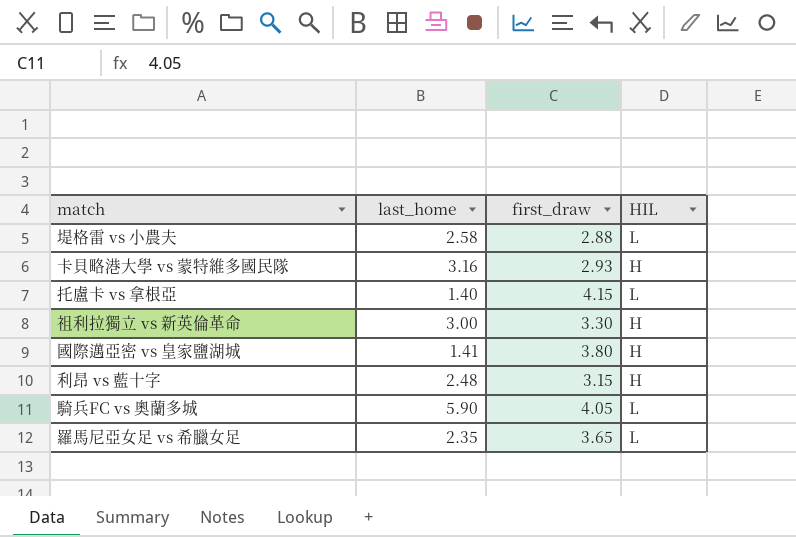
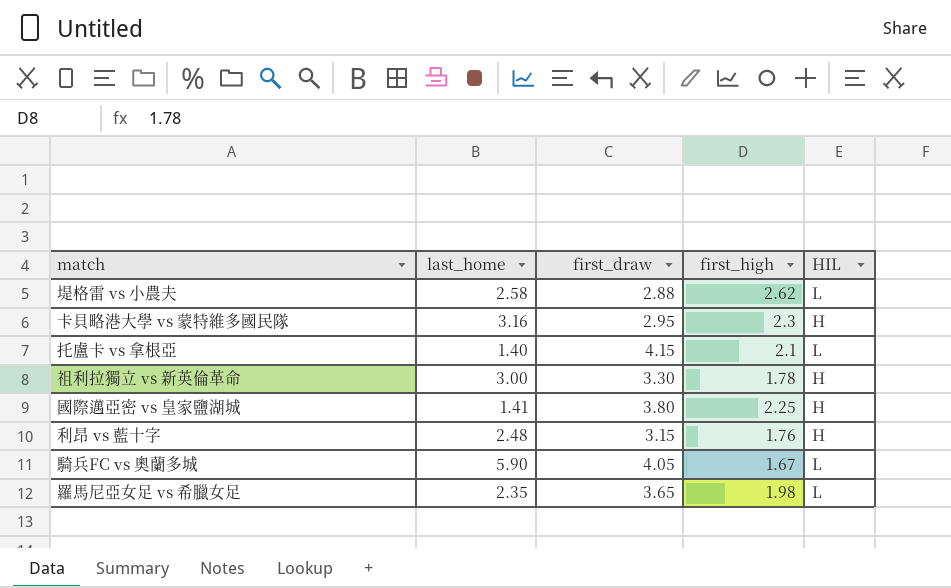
column first_high | position: none -> 4
卡貝略港大學 vs 蒙特維多國民隊 | first_draw: 2.93 -> 2.95

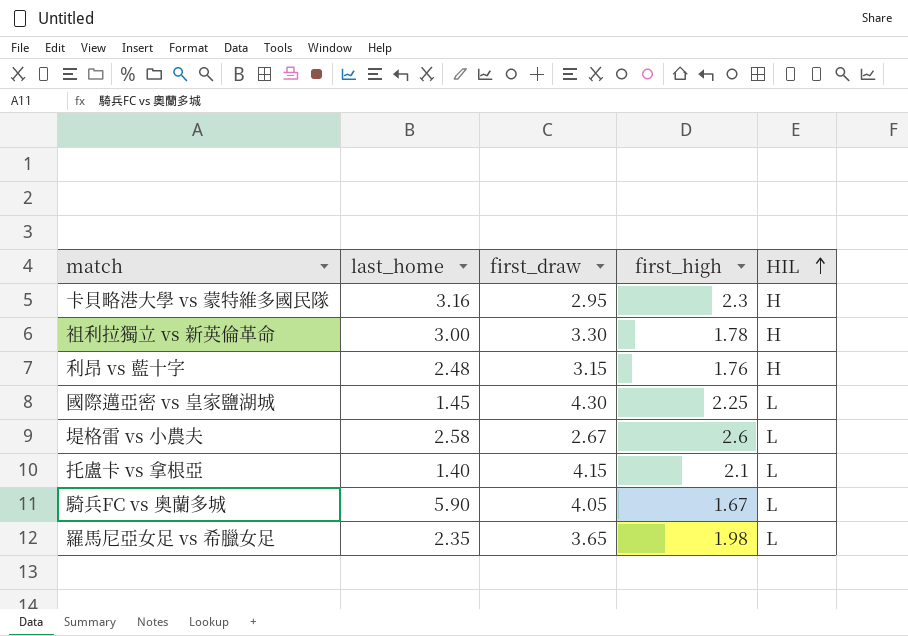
row order: none -> HIL ascending
國際邁亞密 vs 皇家鹽湖城 | last_home: 1.41 -> 1.45
國際邁亞密 vs 皇家鹽湖城 | first_draw: 3.80 -> 4.30
國際邁亞密 vs 皇家鹽湖城 | HIL: H -> L
堤格雷 vs 小農夫 | first_draw: 2.88 -> 2.67
堤格雷 vs 小農夫 | first_high: 2.62 -> 2.6

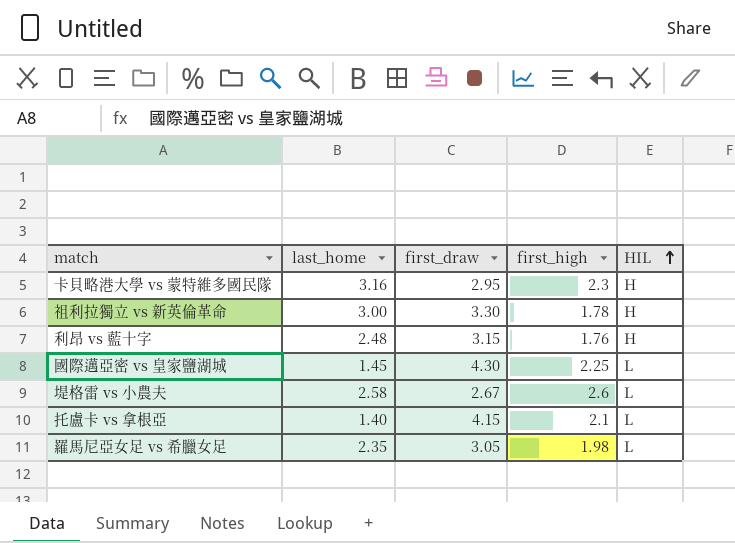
row 騎兵FC vs 奧蘭多城: 5.90 | 4.05 | 1.67 | L -> none
羅馬尼亞女足 vs 希臘女足 | first_draw: 3.65 -> 3.05

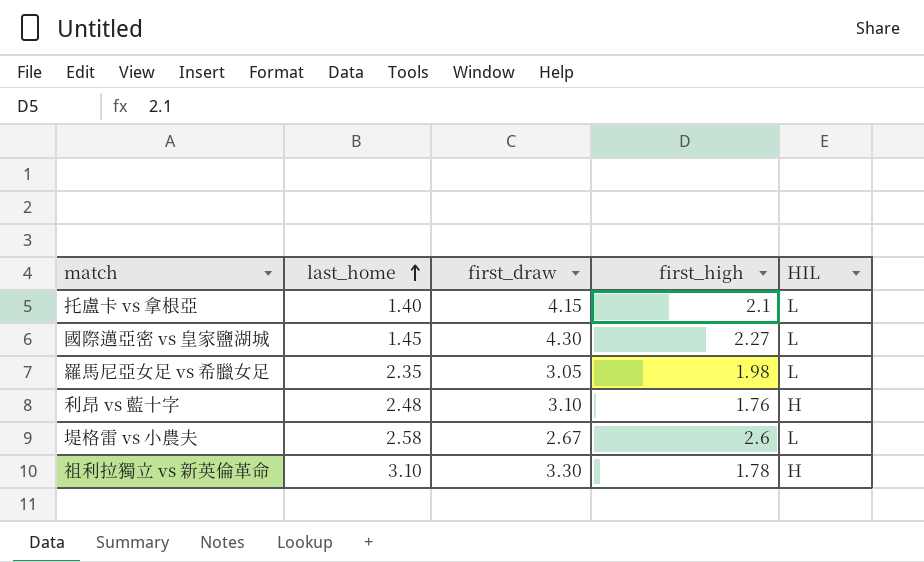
row order: HIL ascending -> last_home ascending
row 卡貝略港大學 vs 蒙特維多國民隊: 3.16 | 2.95 | 2.3 | H -> none
國際邁亞密 vs 皇家鹽湖城 | first_high: 2.25 -> 2.27
利昂 vs 藍十字 | first_draw: 3.15 -> 3.10
祖利拉獨立 vs 新英倫革命 | last_home: 3.00 -> 3.10

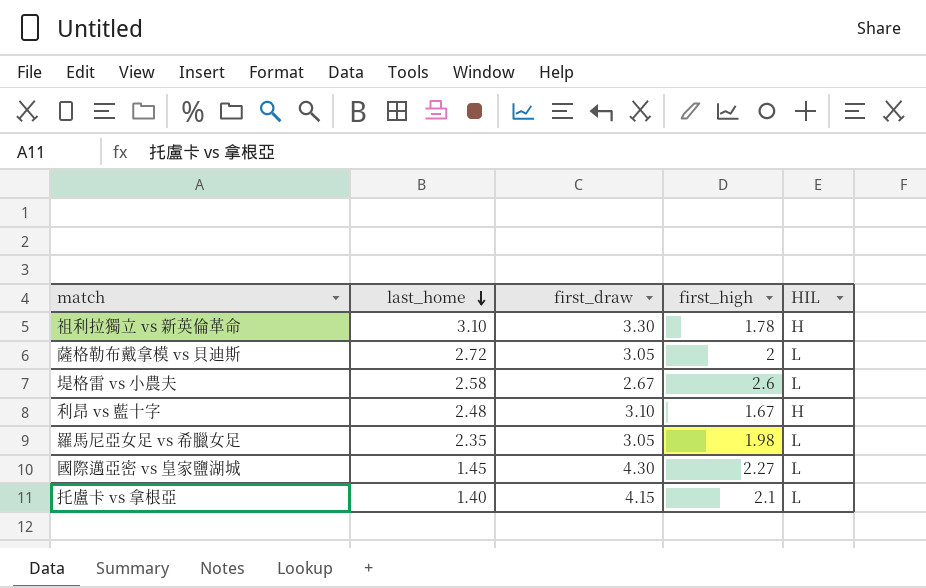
row order: last_home ascending -> last_home descending
row 薩格勒布戴拿模 vs 貝迪斯: none -> 2.72 | 3.05 | 2 | L
利昂 vs 藍十字 | first_high: 1.76 -> 1.67

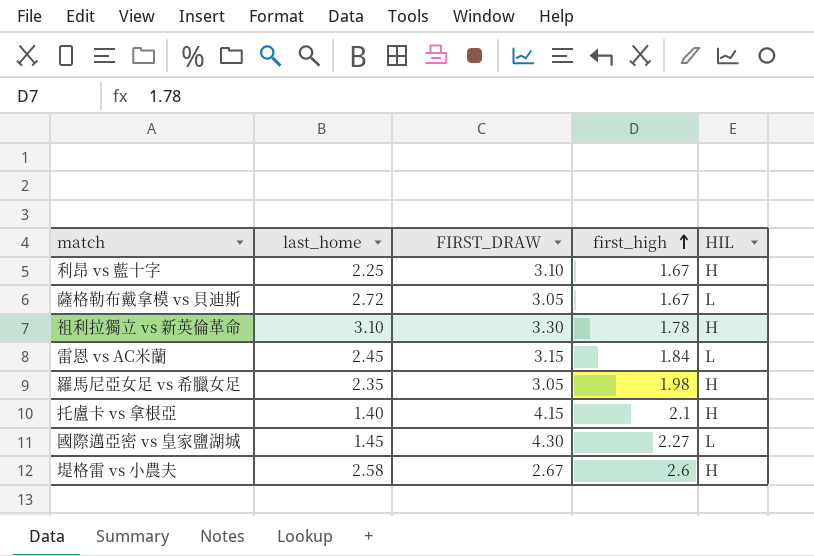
row order: last_home descending -> first_high ascending
column name: first_draw -> FIRST_DRAW
利昂 vs 藍十字 | last_home: 2.48 -> 2.25
薩格勒布戴拿模 vs 貝迪斯 | first_high: 2 -> 1.67
row 雷恩 vs AC米蘭: none -> 2.45 | 3.15 | 1.84 | L
羅馬尼亞女足 vs 希臘女足 | HIL: L -> H
托盧卡 vs 拿根亞 | HIL: L -> H
堤格雷 vs 小農夫 | HIL: L -> H

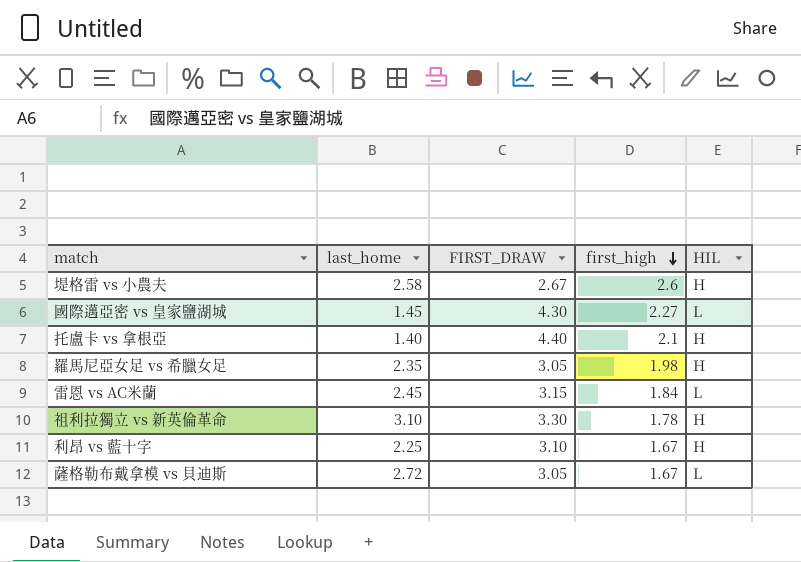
row order: first_high ascending -> first_high descending
托盧卡 vs 拿根亞 | FIRST_DRAW: 4.15 -> 4.40

